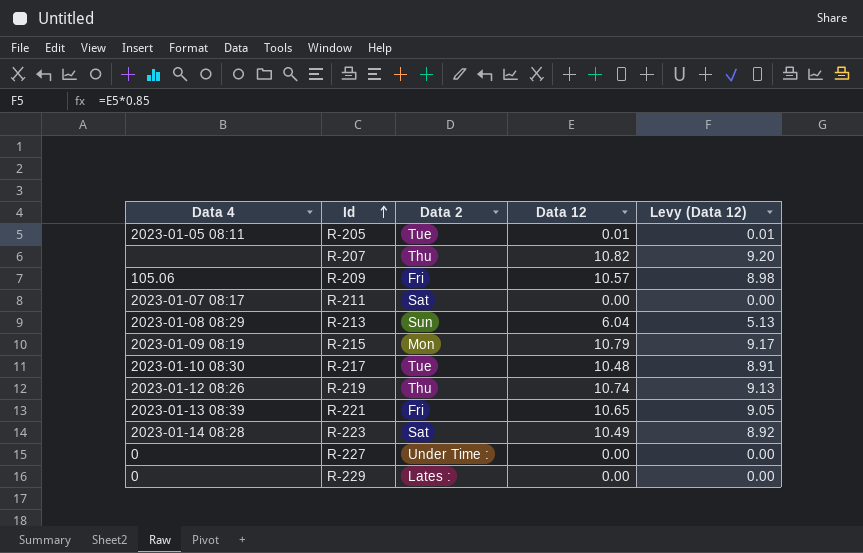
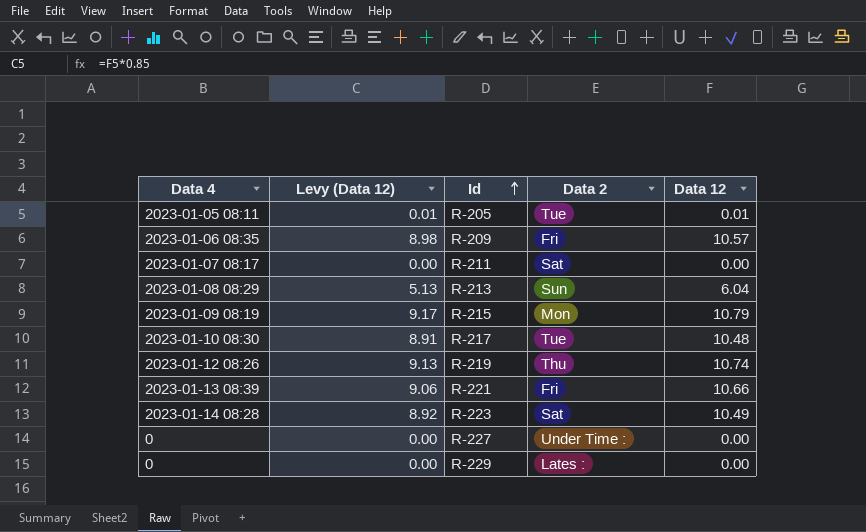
column Levy (Data 12) | position: 5 -> 2
row R-207: none | Thu | 10.82 | 9.20 -> none
R-209 | Data 4: 105.06 -> 2023-01-06 08:35
R-221 | Levy (Data 12): 9.05 -> 9.06
R-221 | Data 12: 10.65 -> 10.66

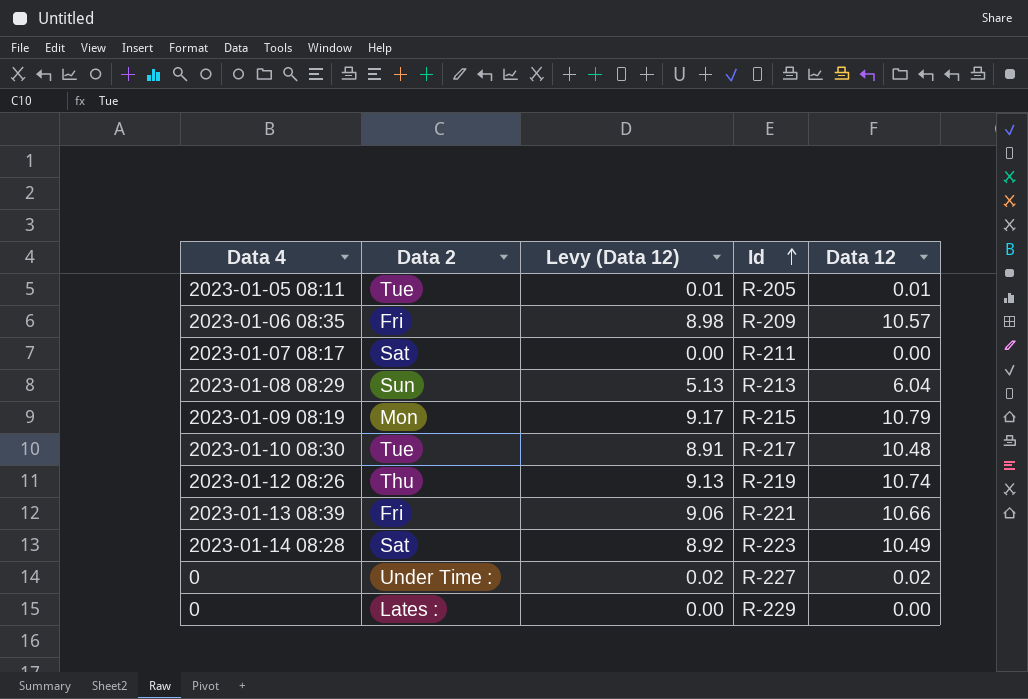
column Data 2 | position: 4 -> 2
R-227 | Levy (Data 12): 0.00 -> 0.02
R-227 | Data 12: 0.00 -> 0.02

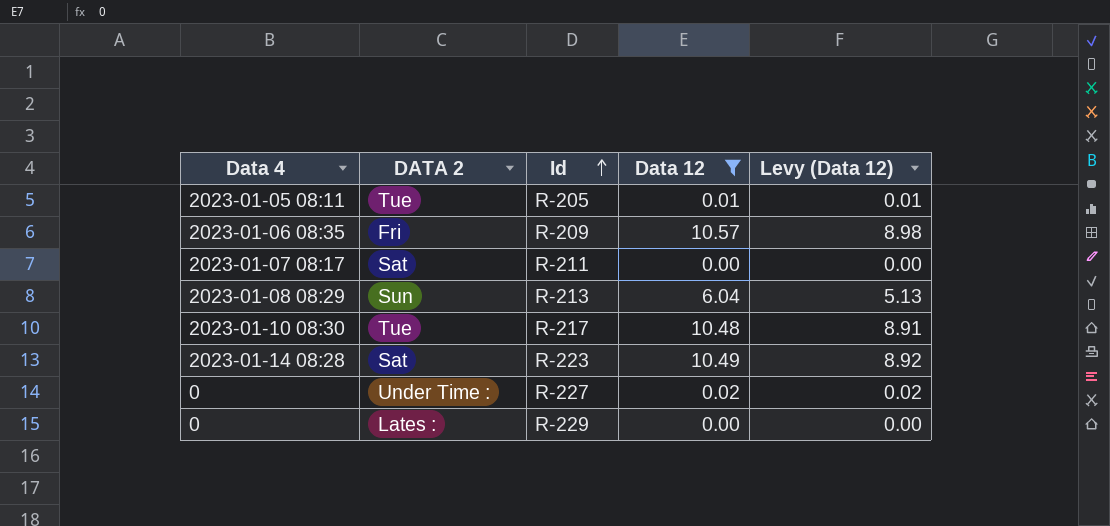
filter: none -> Data 12 <= 10.57
column name: Data 2 -> DATA 2
column Levy (Data 12) | position: 3 -> 5

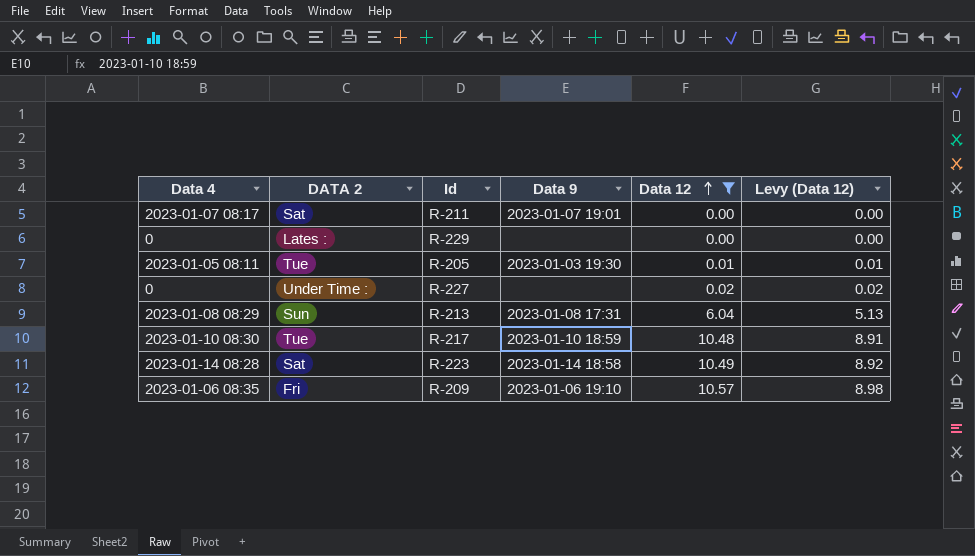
row order: Id ascending -> Data 12 ascending
column Data 9 | position: none -> 4

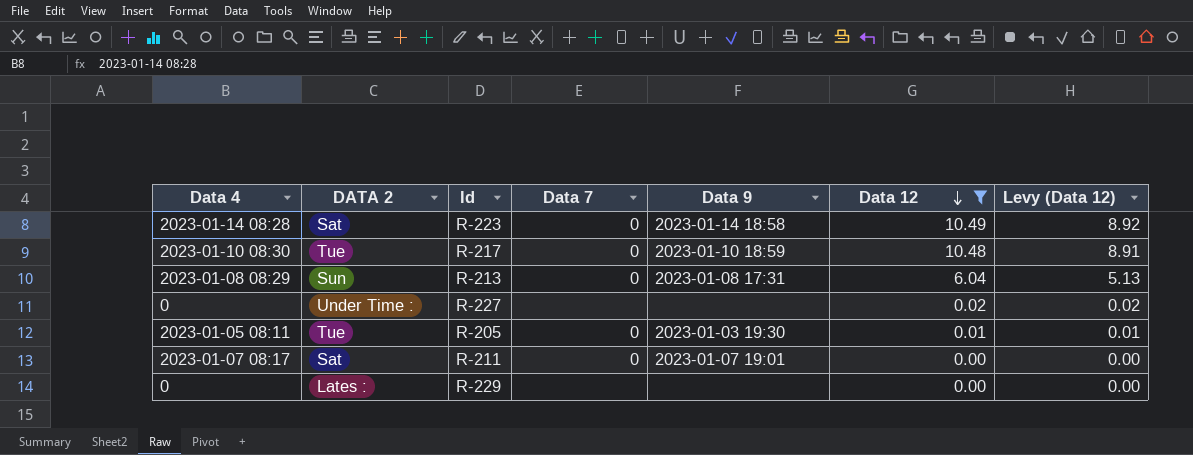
row order: Data 12 ascending -> Data 12 descending
column Data 7 | position: none -> 4
row R-209: 2023-01-06 08:35 | Fri | 2023-01-06 19:10 | 10.57 | 8.98 -> none

